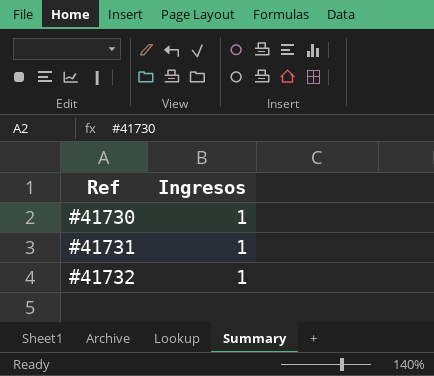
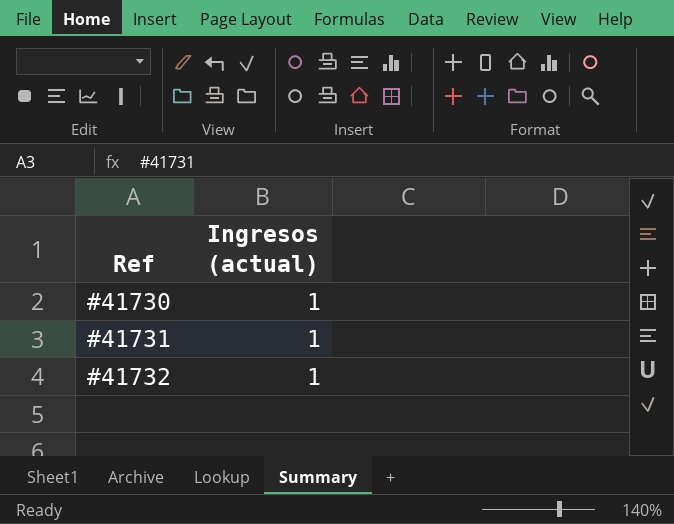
column name: Ingresos -> Ingresos (actual)

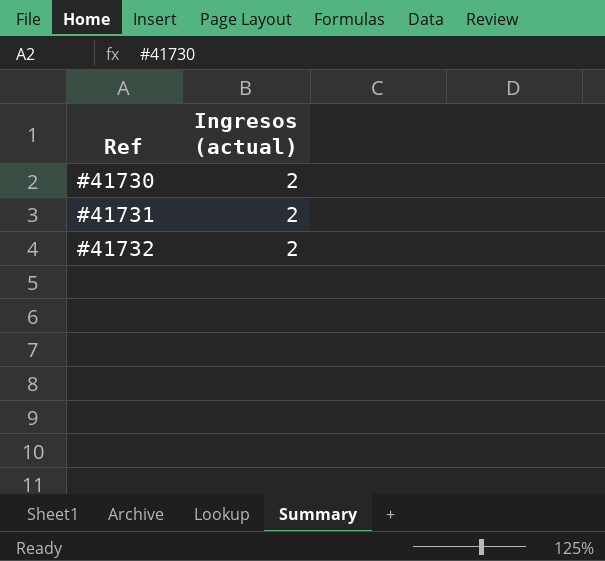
#41730 | Ingresos (actual): 1 -> 2
#41731 | Ingresos (actual): 1 -> 2
#41732 | Ingresos (actual): 1 -> 2

